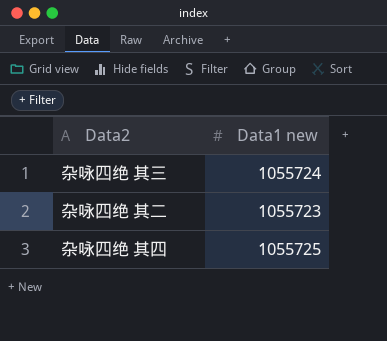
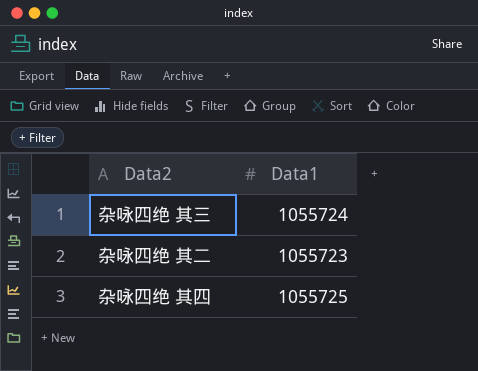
column name: Data1 new -> Data1

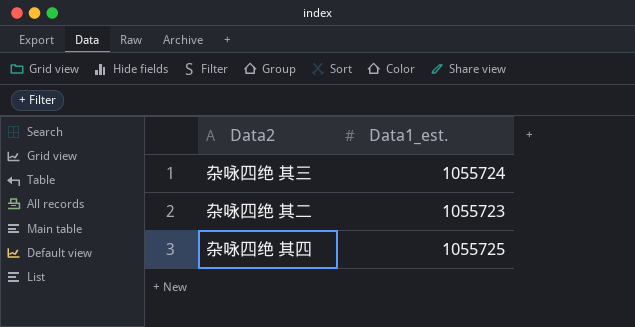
column name: Data1 -> Data1_est.

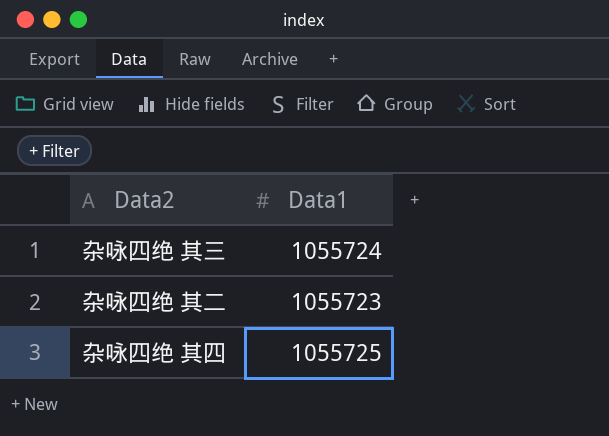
column name: Data1_est. -> Data1

